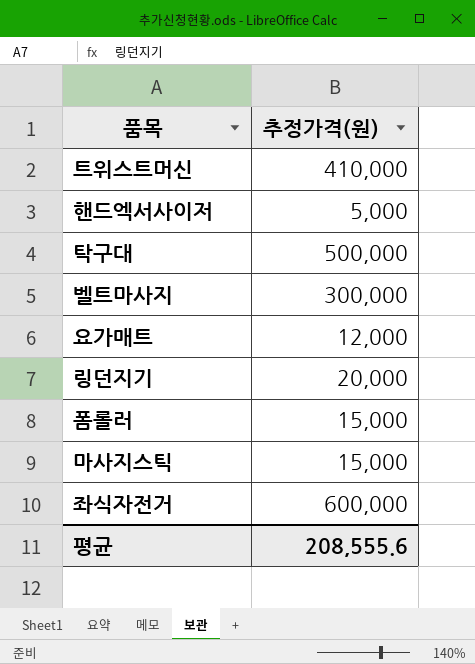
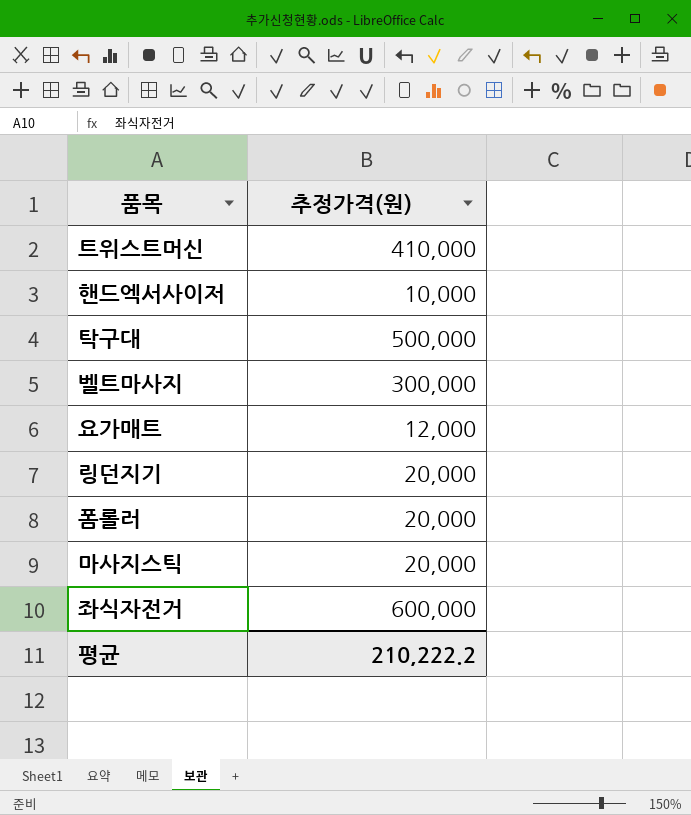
핸드엑서사이저 | 추정가격(원): 5,000 -> 10,000
폼롤러 | 추정가격(원): 15,000 -> 20,000
마사지스틱 | 추정가격(원): 15,000 -> 20,000
평균 | 추정가격(원): 208,555.6 -> 210,222.2

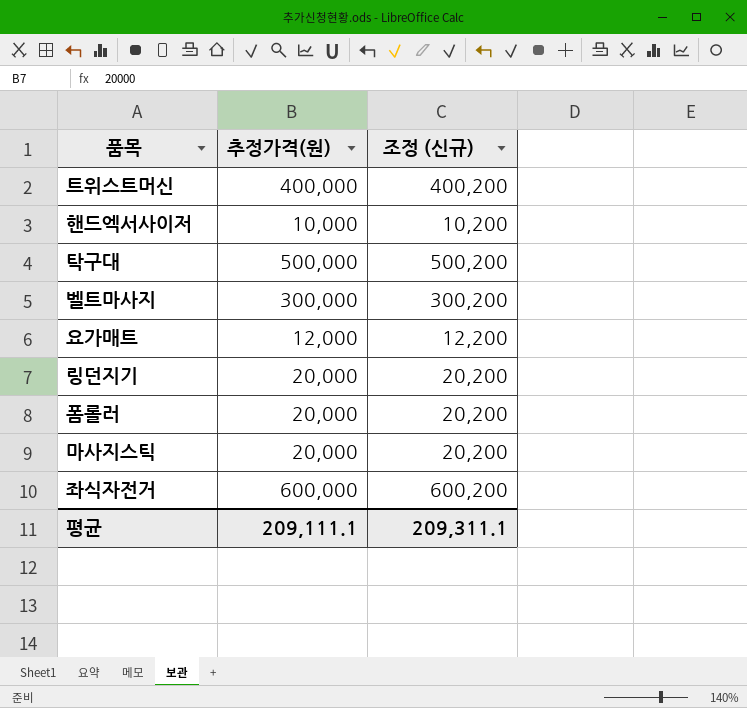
column 조정 (신규) | formula: none -> [추정가격(원)] + 200
트위스트머신 | 추정가격(원): 410,000 -> 400,000
평균 | 추정가격(원): 210,222.2 -> 209,111.1

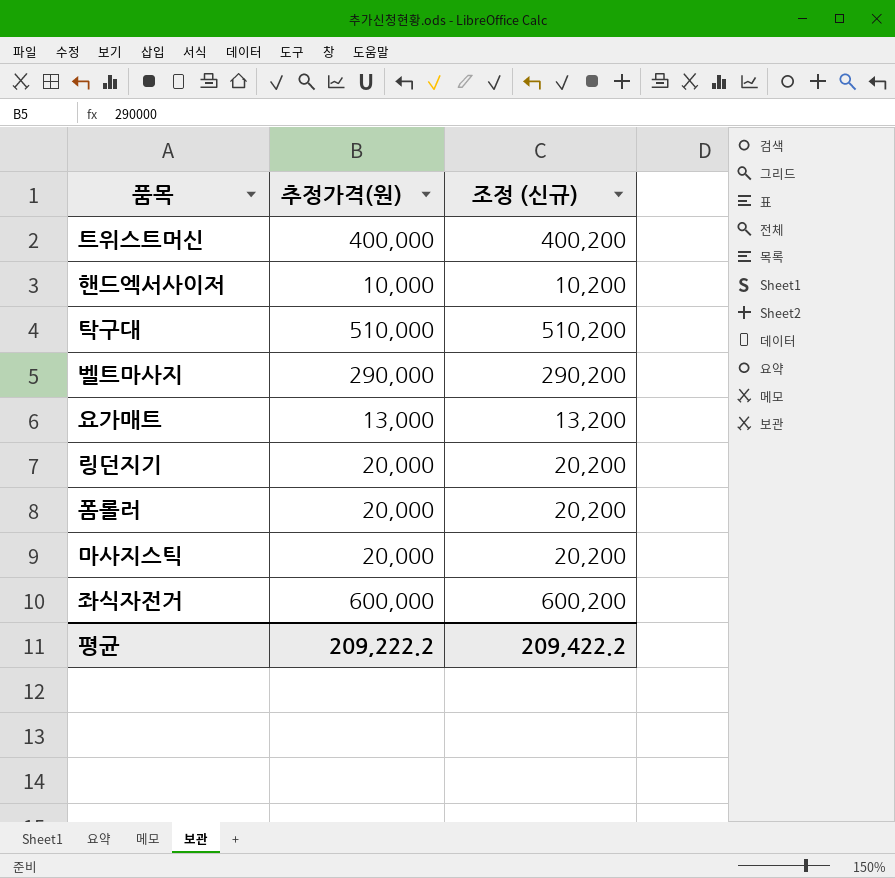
탁구대 | 추정가격(원): 500,000 -> 510,000
탁구대 | 조정 (신규): 500,200 -> 510,200
벨트마사지 | 추정가격(원): 300,000 -> 290,000
벨트마사지 | 조정 (신규): 300,200 -> 290,200
요가매트 | 추정가격(원): 12,000 -> 13,000
요가매트 | 조정 (신규): 12,200 -> 13,200
평균 | 추정가격(원): 209,111.1 -> 209,222.2
평균 | 조정 (신규): 209,311.1 -> 209,422.2

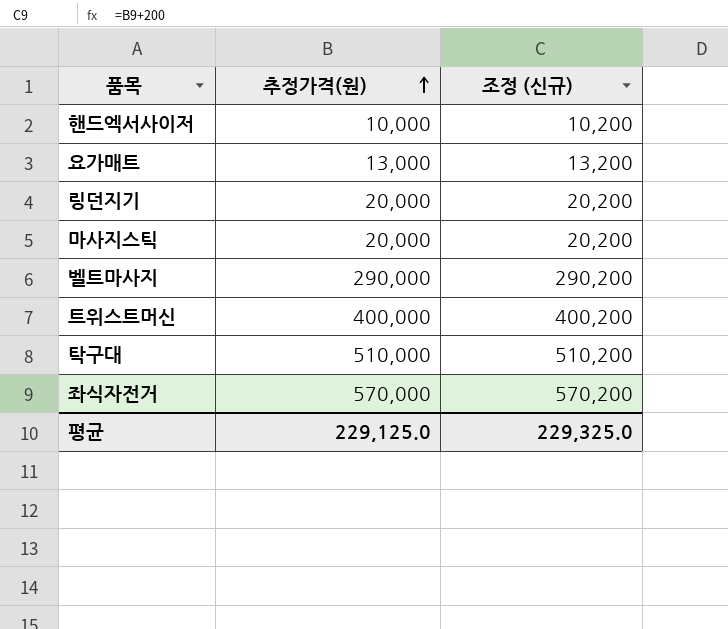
row order: none -> 추정가격(원) ascending
row 폼롤러: 20,000 | 20,200 -> none
좌식자전거 | 추정가격(원): 600,000 -> 570,000
좌식자전거 | 조정 (신규): 600,200 -> 570,200
평균 | 추정가격(원): 209,222.2 -> 229,125.0
평균 | 조정 (신규): 209,422.2 -> 229,325.0

